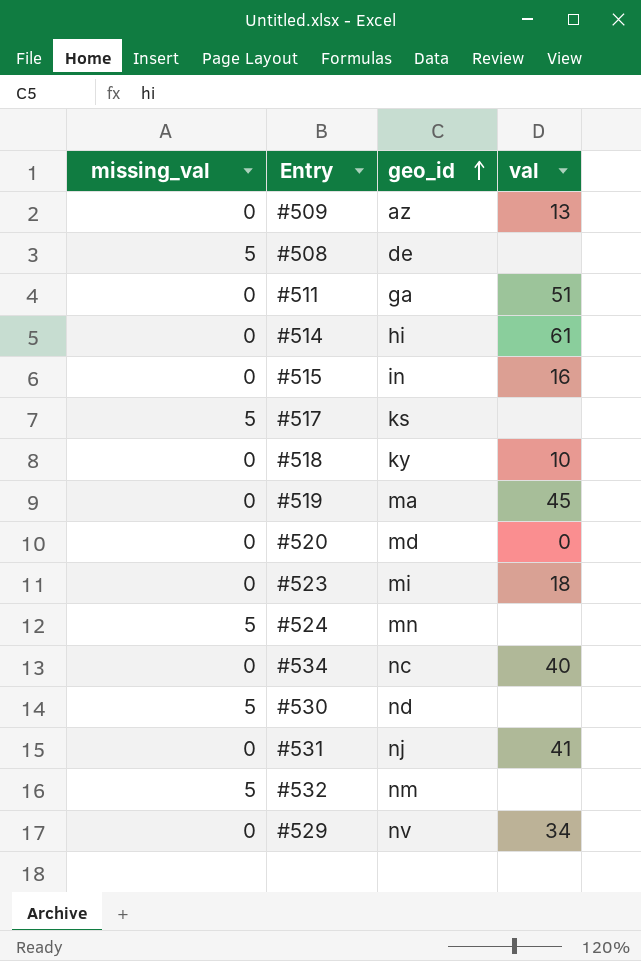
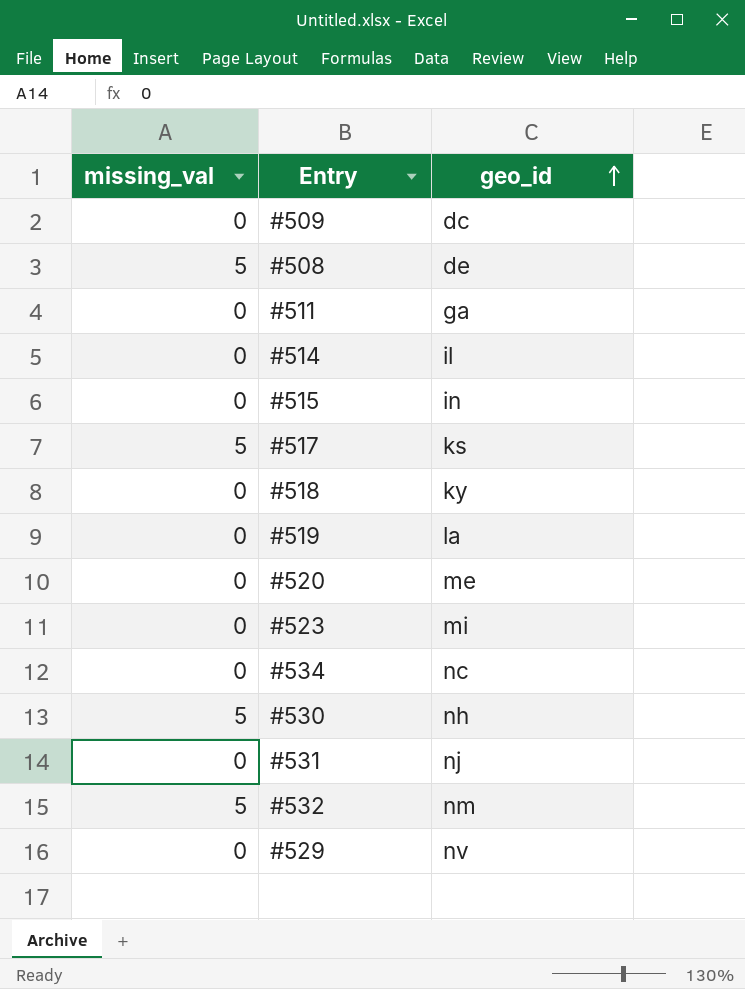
column val | position: 4 -> none
row #524: 5 | mn | none -> none
#509 | geo_id: az -> dc
#514 | geo_id: hi -> il
#519 | geo_id: ma -> la
#520 | geo_id: md -> me
#530 | geo_id: nd -> nh

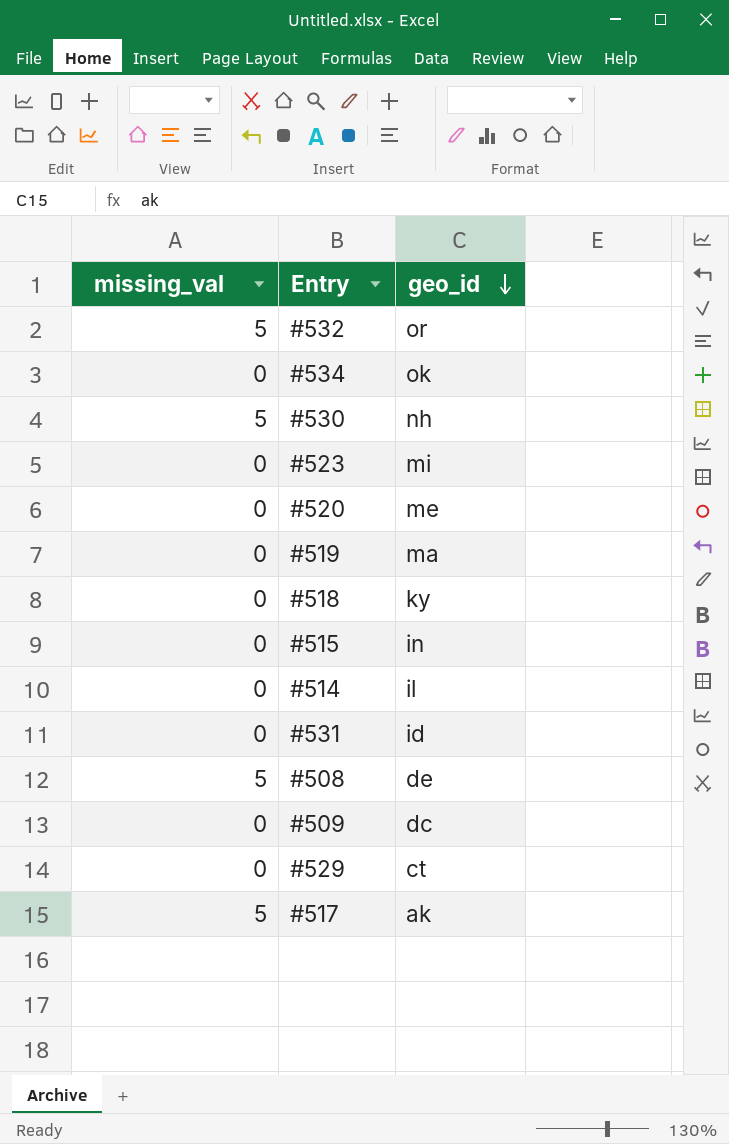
row order: geo_id ascending -> geo_id descending
row #511: 0 | ga -> none
#532 | geo_id: nm -> or
#534 | geo_id: nc -> ok
#519 | geo_id: la -> ma
#531 | geo_id: nj -> id
#529 | geo_id: nv -> ct
#517 | geo_id: ks -> ak

